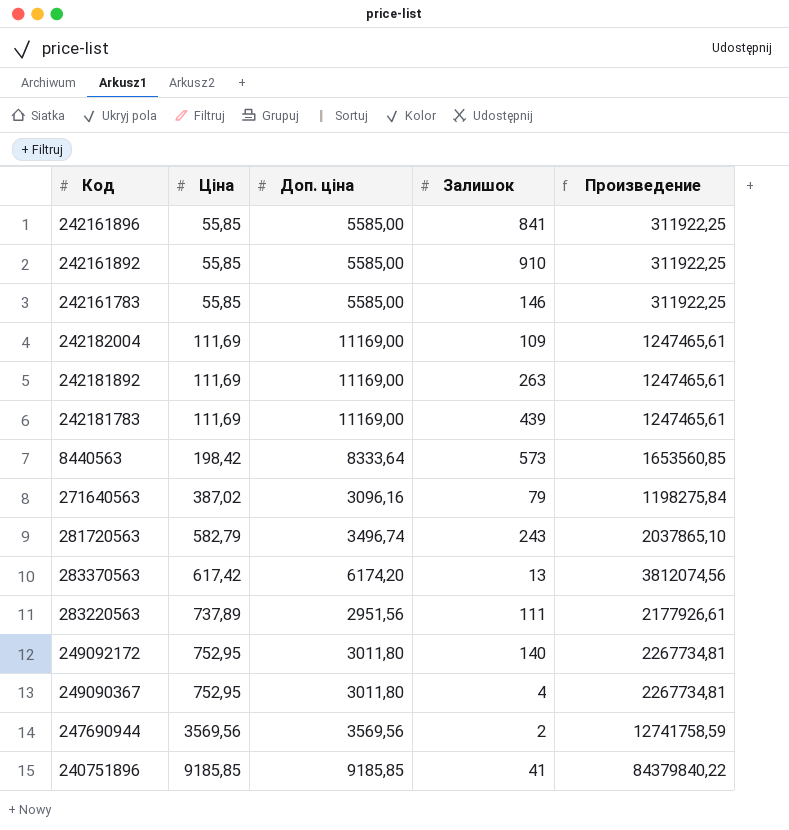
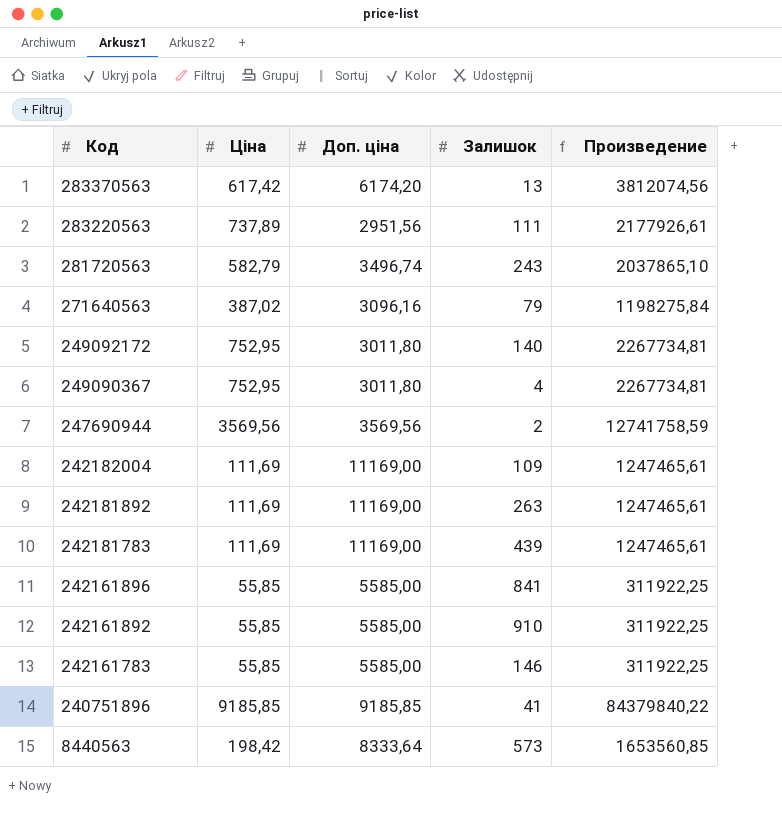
row order: Ціна ascending -> Код descending

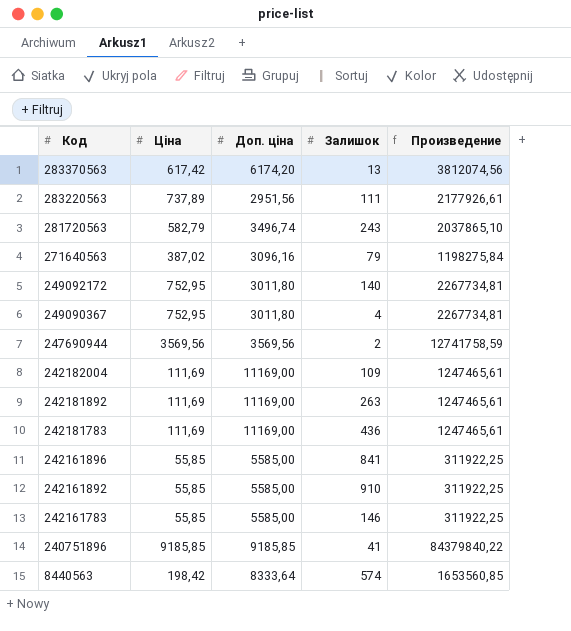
242181783 | Залишок: 439 -> 436
8440563 | Залишок: 573 -> 574

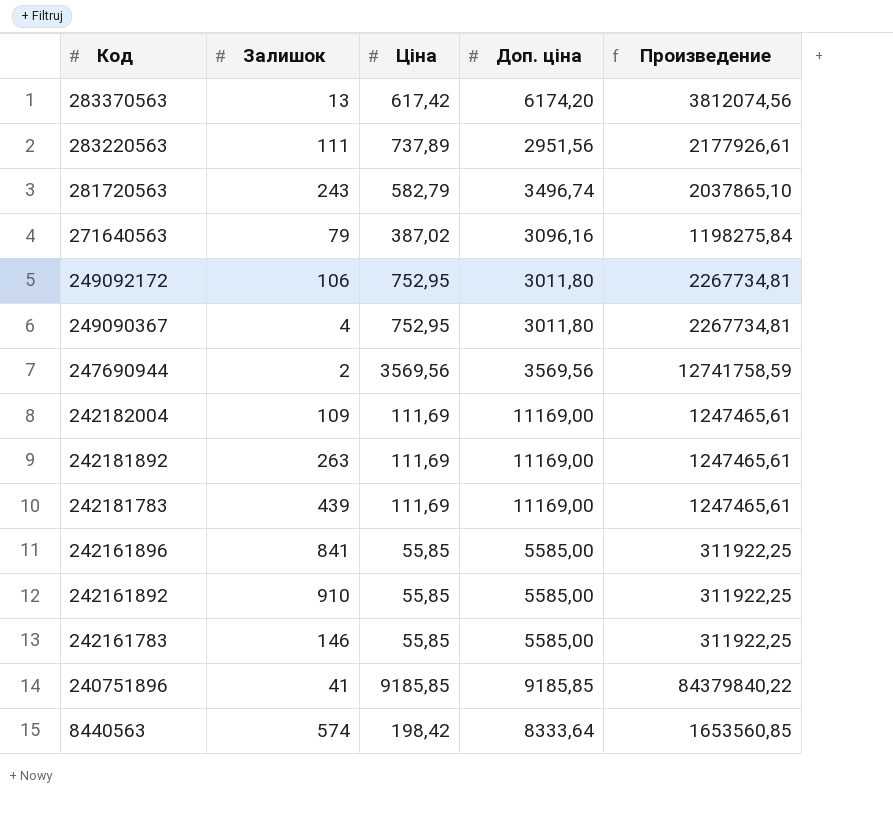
column Залишок | position: 4 -> 2
249092172 | Залишок: 140 -> 106
242181783 | Залишок: 436 -> 439

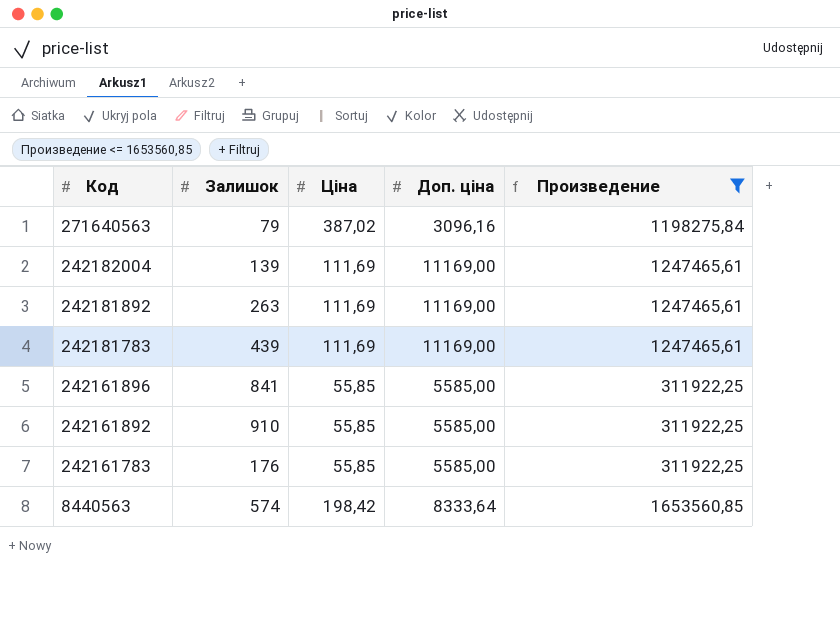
filter: none -> Произведение <= 1653560,85
242182004 | Залишок: 109 -> 139
242161783 | Залишок: 146 -> 176

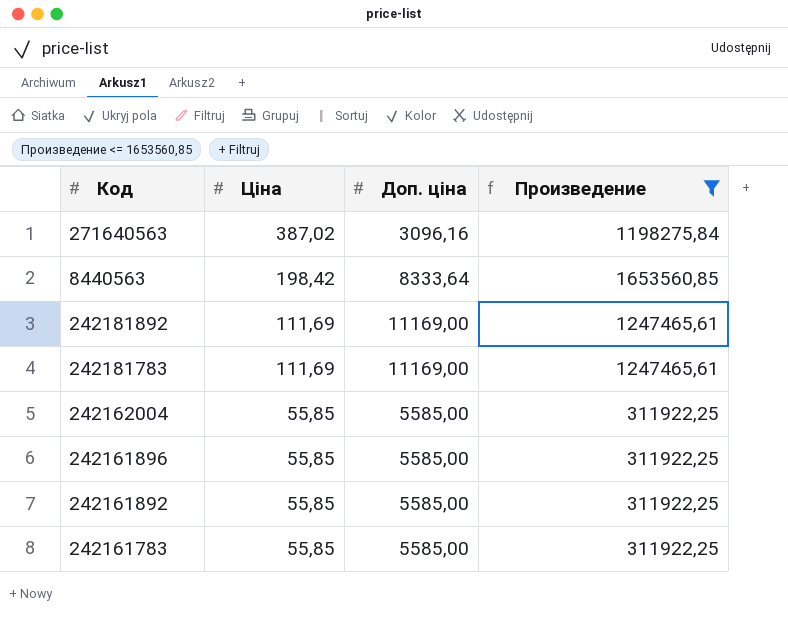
row order: Код descending -> Ціна descending
column Залишок | position: 2 -> none
row 242182004: 139 | 111,69 | 11169,00 | 1247465,61 -> none
row 242162004: none -> 55,85 | 5585,00 | 311922,25

